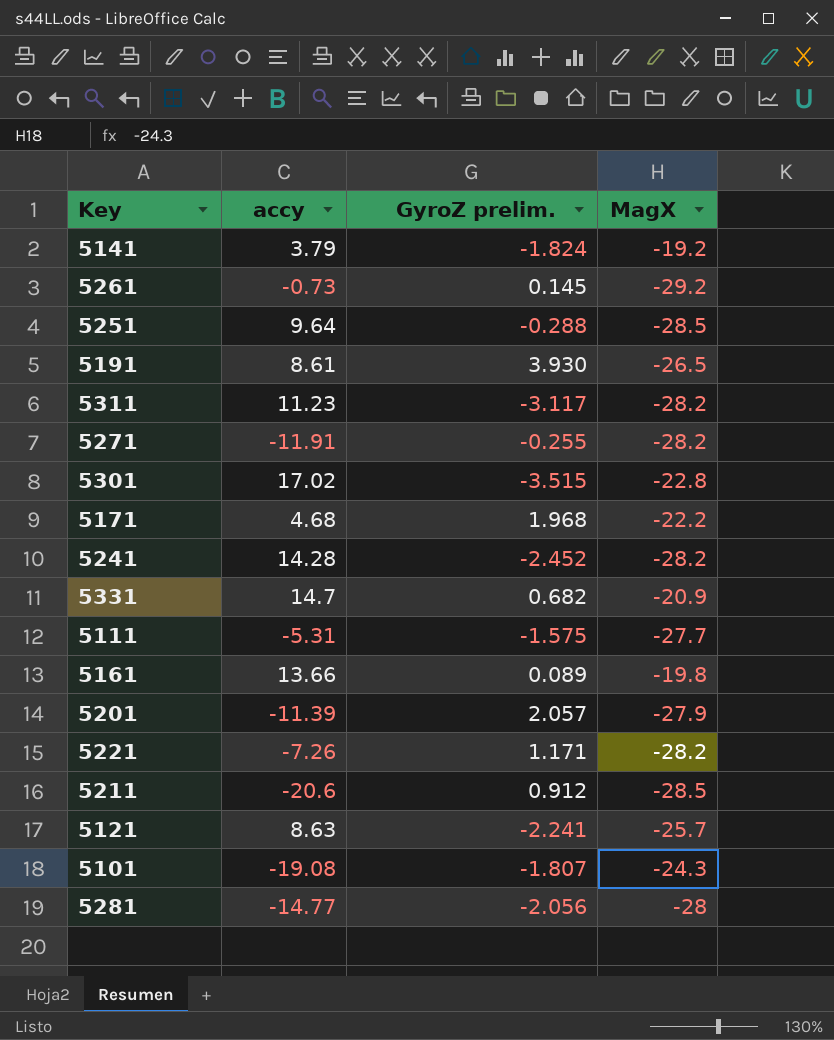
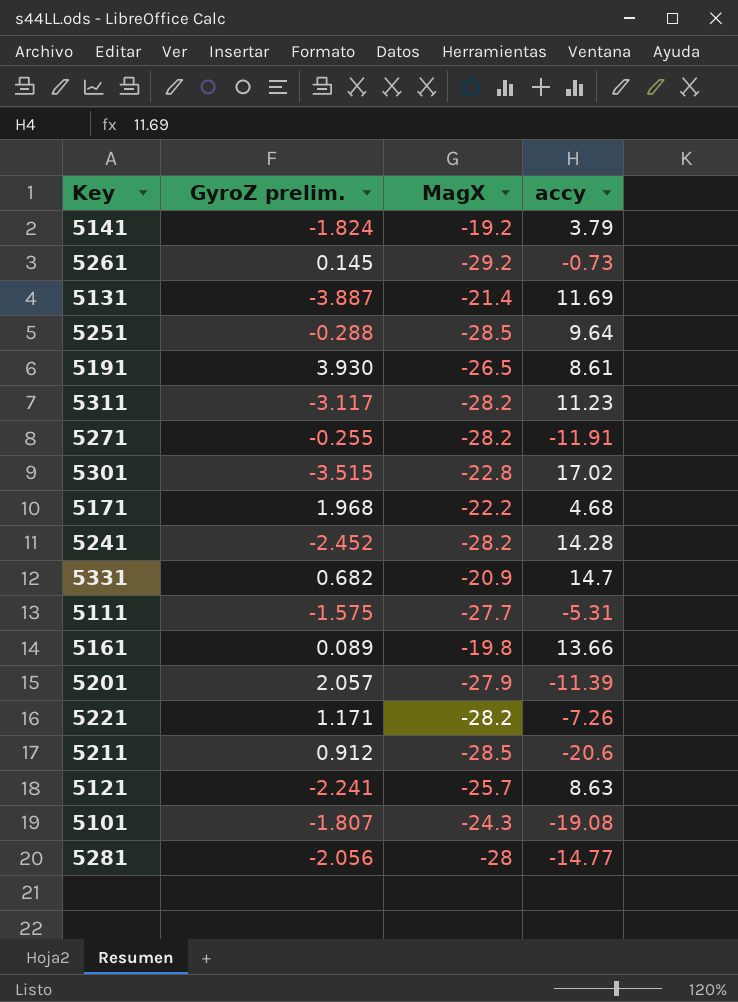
column accy | position: 2 -> 4
row 5131: none -> -3.887 | -21.4 | 11.69

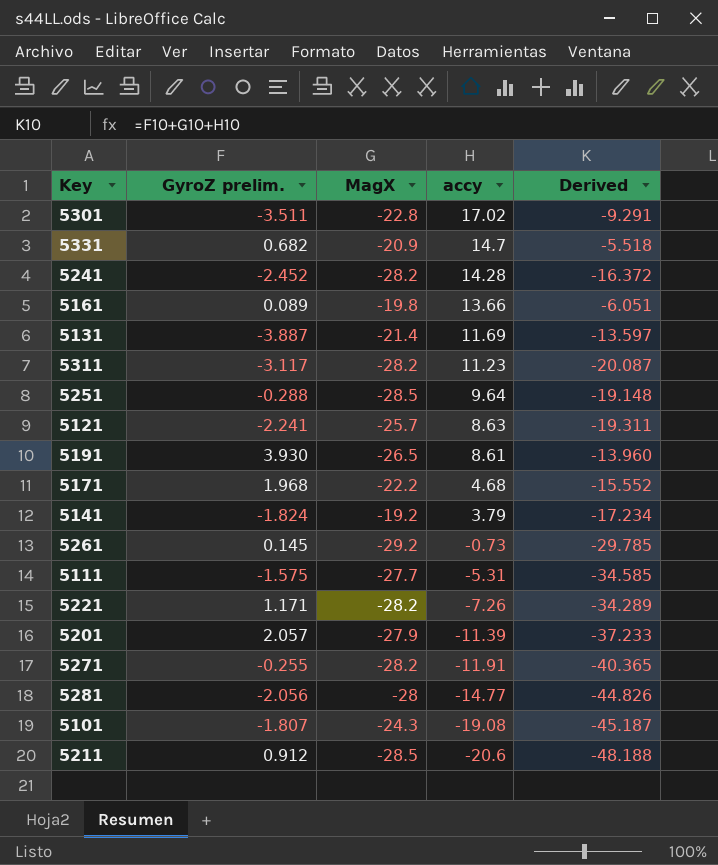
row order: none -> accy descending
column Derived | formula: none -> [GyroZ prelim.] + [MagX] + [accy]
5301 | GyroZ prelim.: -3.515 -> -3.511

